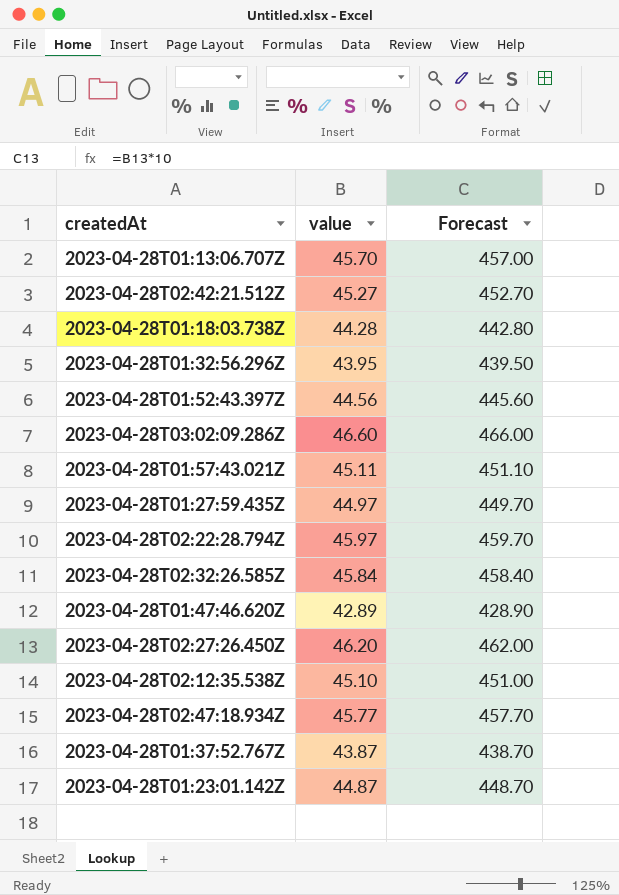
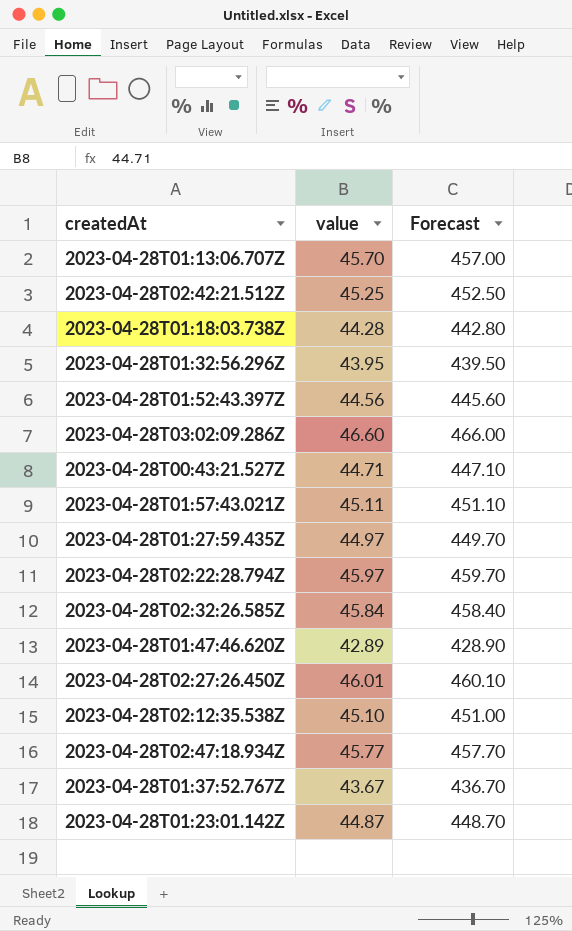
2023-04-28T02:42:21.512Z | value: 45.27 -> 45.25
2023-04-28T02:42:21.512Z | Forecast: 452.70 -> 452.50
row 2023-04-28T00:43:21.527Z: none -> 44.71 | 447.10
2023-04-28T02:27:26.450Z | value: 46.20 -> 46.01
2023-04-28T02:27:26.450Z | Forecast: 462.00 -> 460.10
2023-04-28T01:37:52.767Z | value: 43.87 -> 43.67
2023-04-28T01:37:52.767Z | Forecast: 438.70 -> 436.70

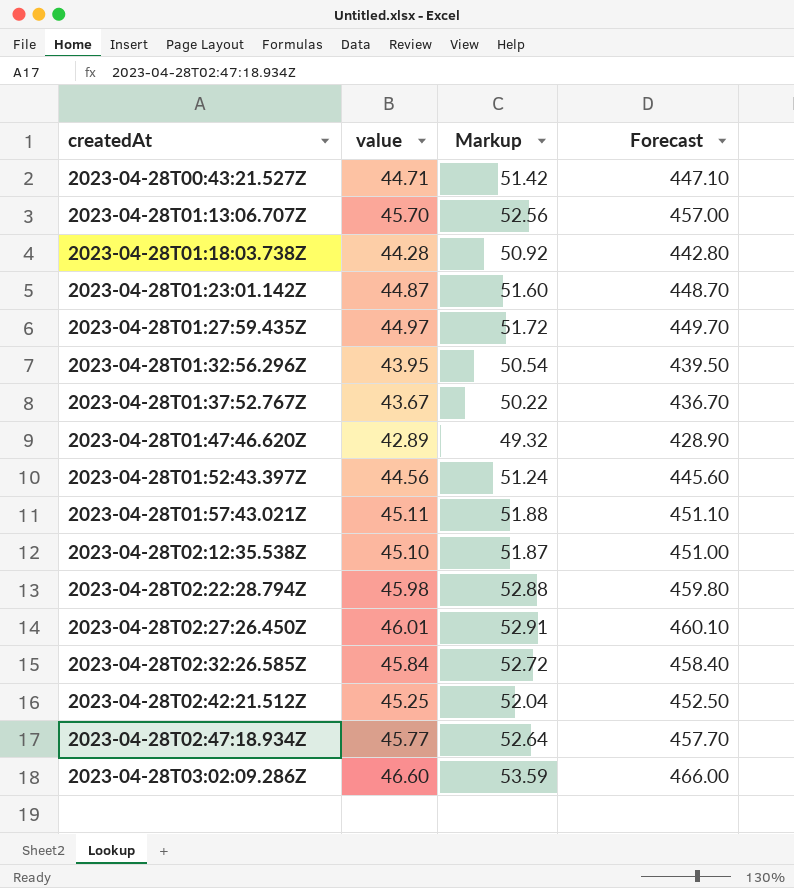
row order: none -> createdAt ascending
column Markup | formula: none -> [value] * 1.15
2023-04-28T02:22:28.794Z | value: 45.97 -> 45.98
2023-04-28T02:22:28.794Z | Forecast: 459.70 -> 459.80

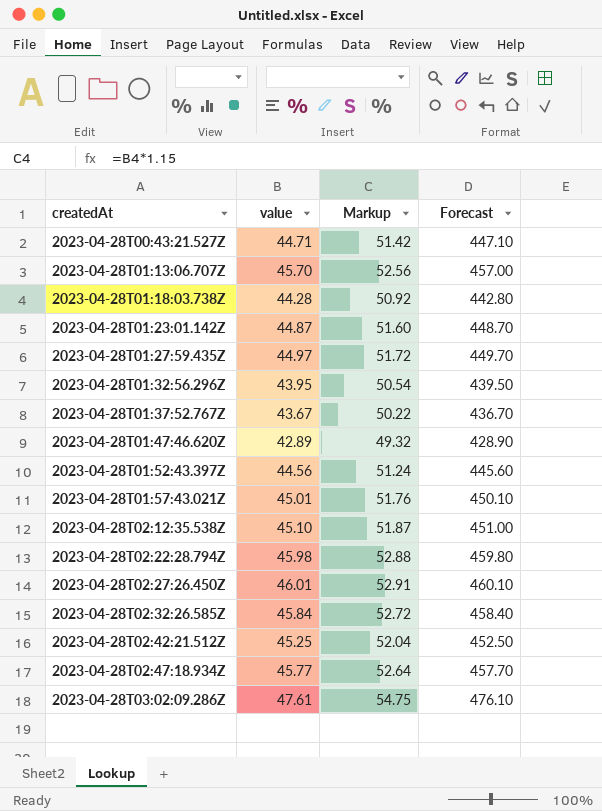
2023-04-28T01:57:43.021Z | value: 45.11 -> 45.01
2023-04-28T01:57:43.021Z | Markup: 51.88 -> 51.76
2023-04-28T01:57:43.021Z | Forecast: 451.10 -> 450.10
2023-04-28T03:02:09.286Z | value: 46.60 -> 47.61
2023-04-28T03:02:09.286Z | Markup: 53.59 -> 54.75
2023-04-28T03:02:09.286Z | Forecast: 466.00 -> 476.10

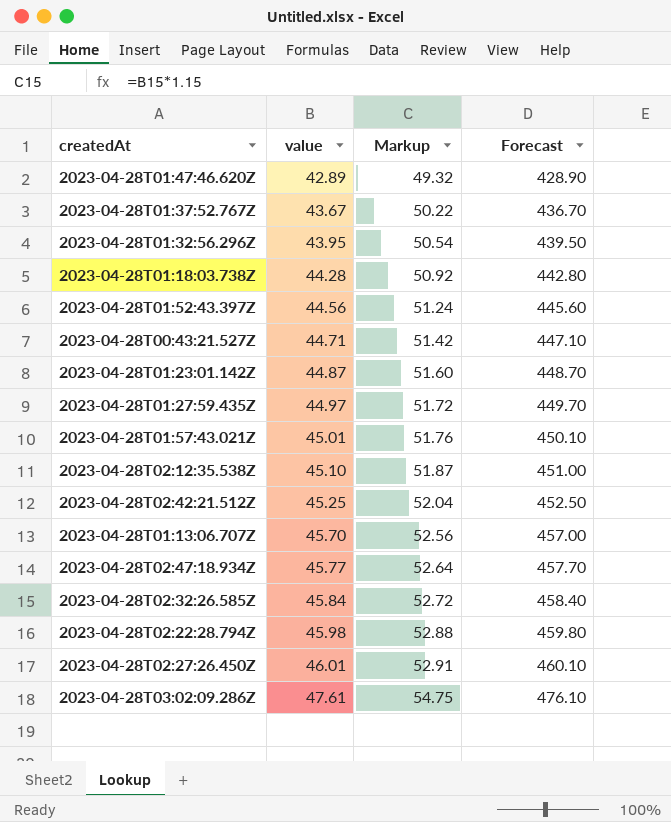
row order: createdAt ascending -> value ascending

